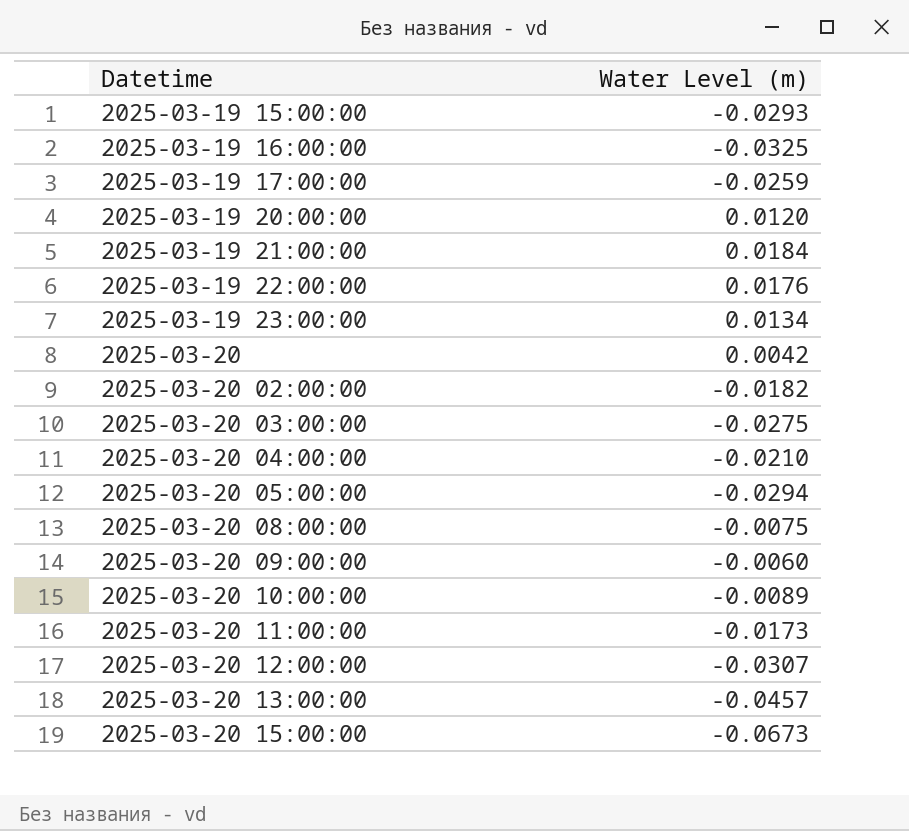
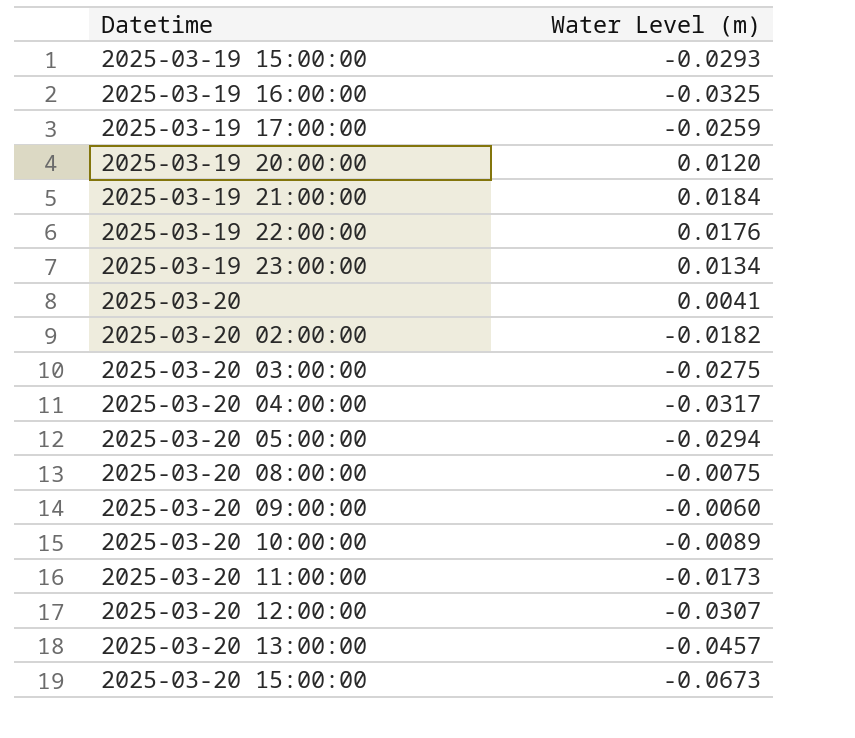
2025-03-20 | Water Level (m): 0.0042 -> 0.0041
2025-03-20 04:00:00 | Water Level (m): -0.0210 -> -0.0317

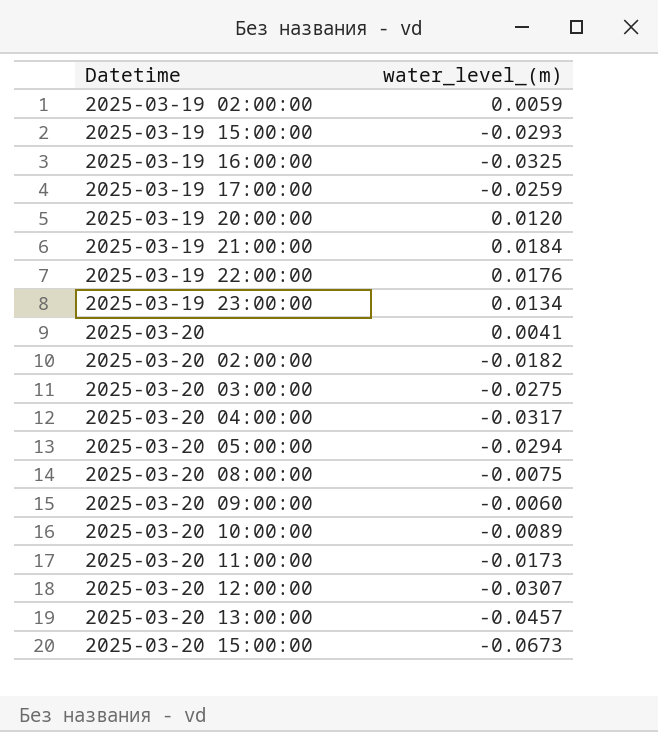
column name: Water Level (m) -> water_level_(m)
row 2025-03-19 02:00:00: none -> 0.0059

